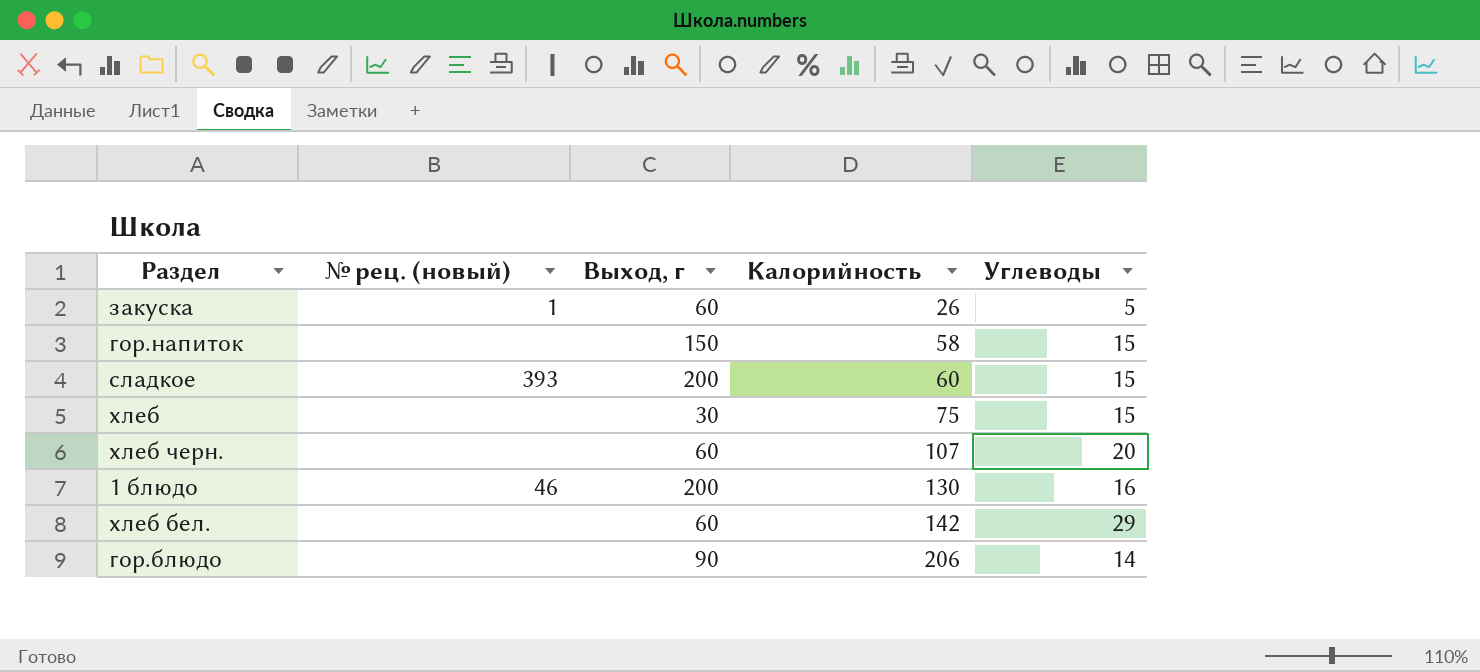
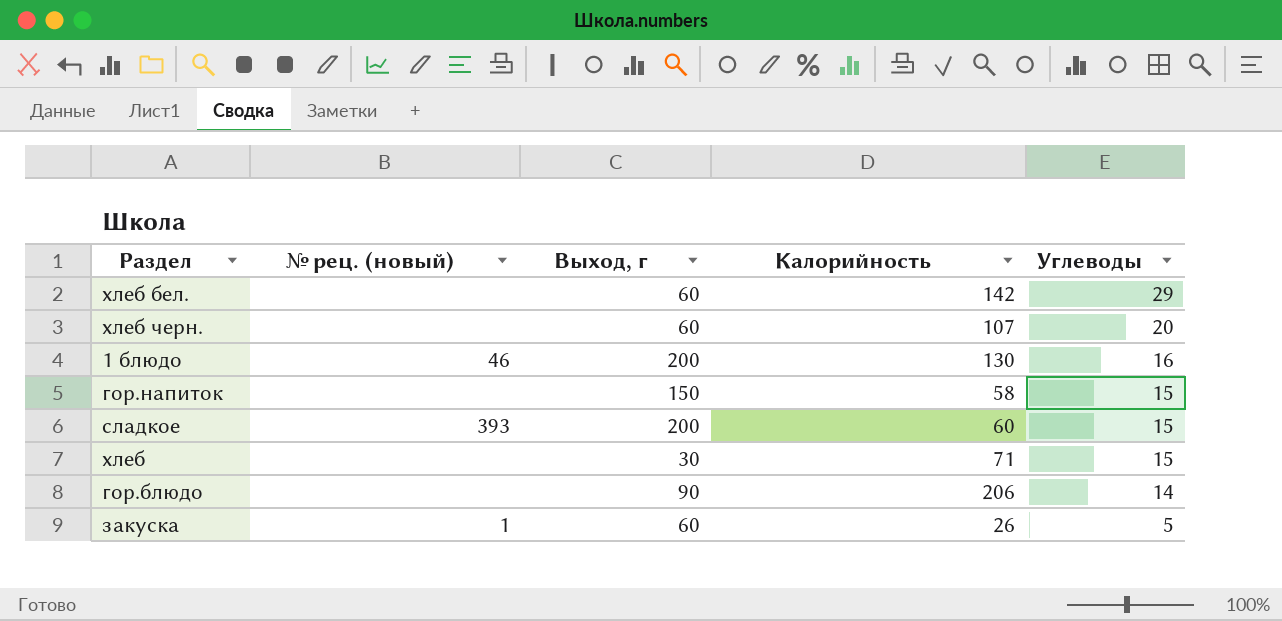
row order: Калорийность ascending -> Углеводы descending
хлеб | Калорийность: 75 -> 71

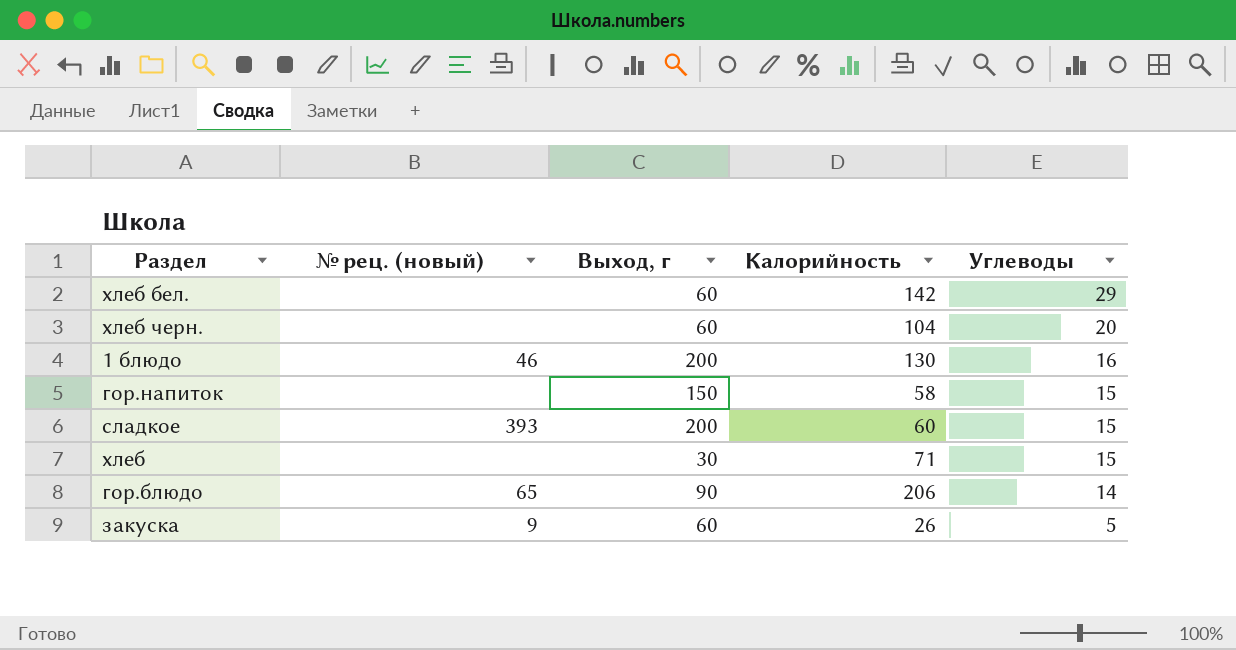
хлеб черн. | Калорийность: 107 -> 104
гор.блюдо | № рец. (новый): none -> 65
закуска | № рец. (новый): 1 -> 9

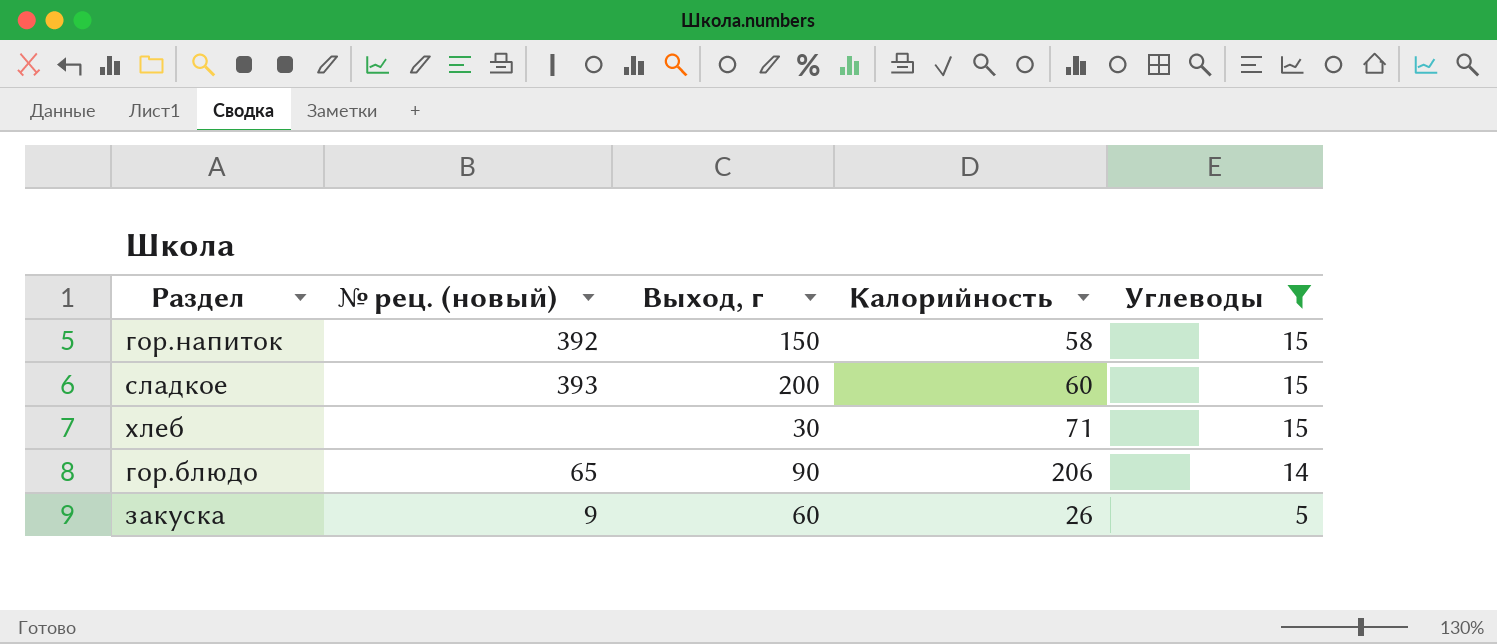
filter: none -> Углеводы <= 15
гор.напиток | № рец. (новый): none -> 392

